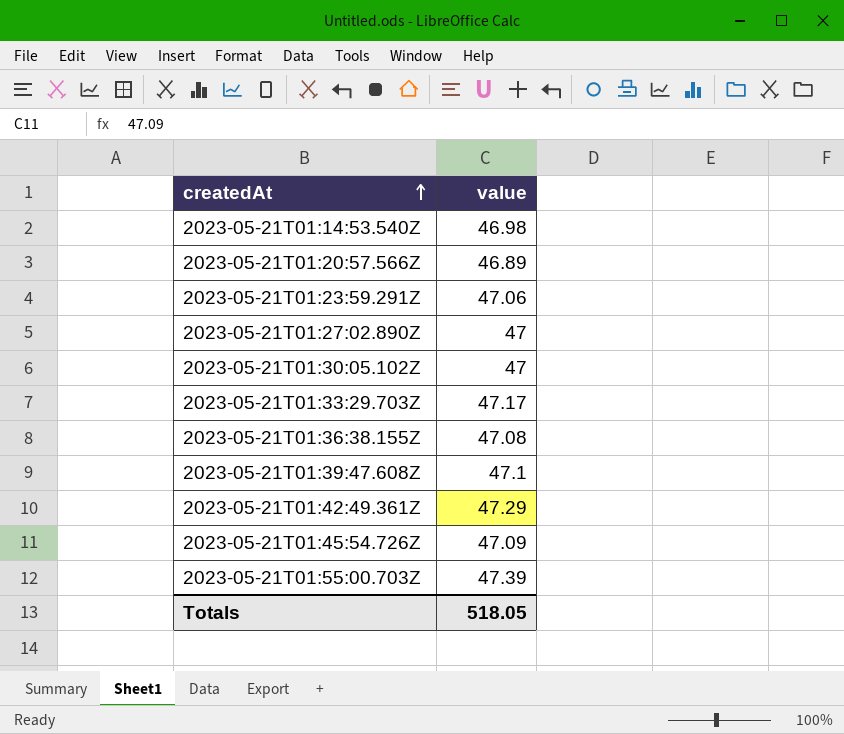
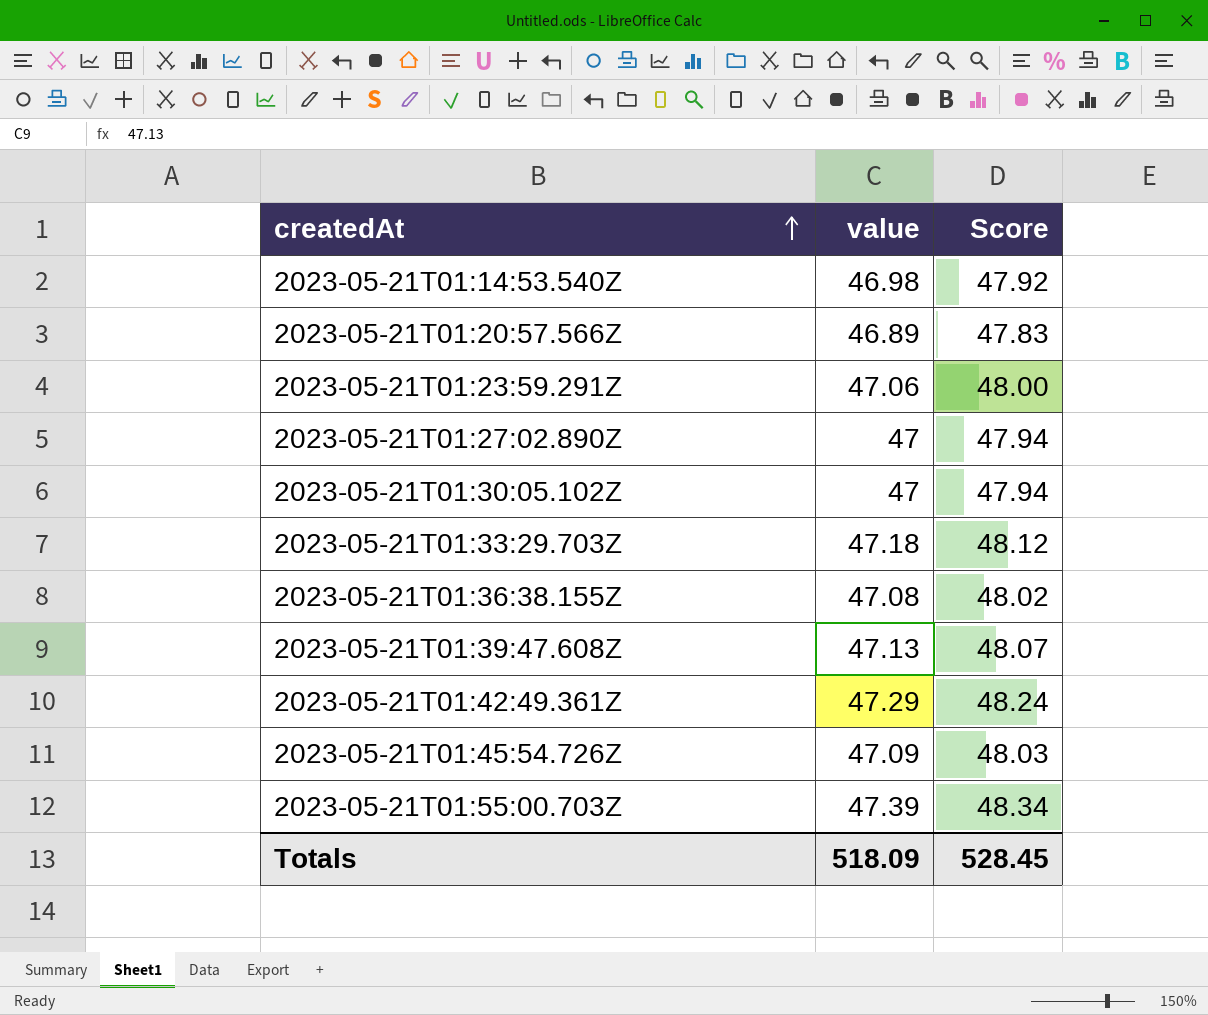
column Score | formula: none -> [value] * 1.02
2023-05-21T01:33:29.703Z | value: 47.17 -> 47.18
2023-05-21T01:39:47.608Z | value: 47.1 -> 47.13
Totals | value: 518.05 -> 518.09

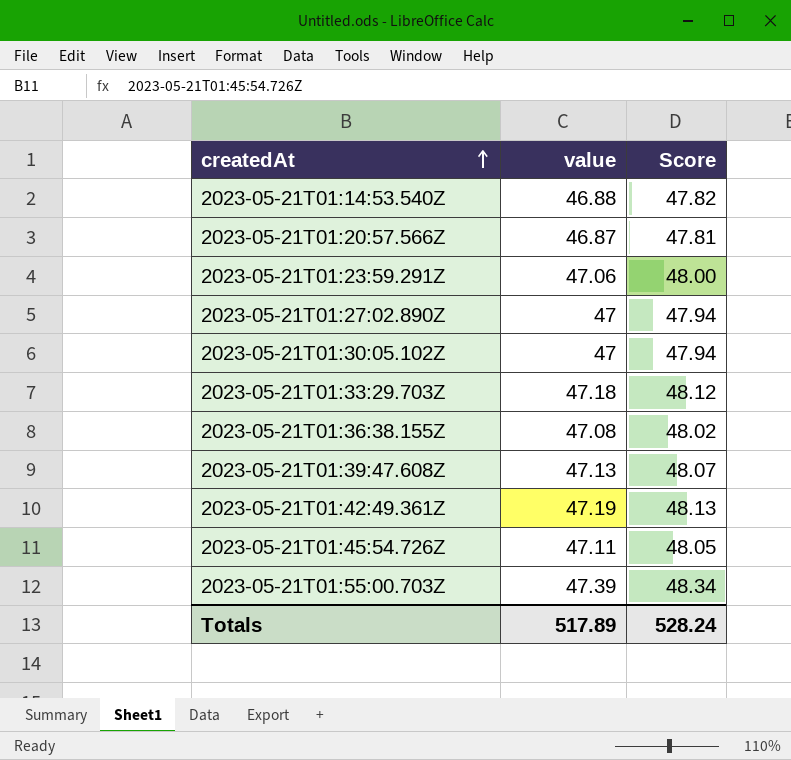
2023-05-21T01:14:53.540Z | value: 46.98 -> 46.88
2023-05-21T01:14:53.540Z | Score: 47.92 -> 47.82
2023-05-21T01:20:57.566Z | value: 46.89 -> 46.87
2023-05-21T01:20:57.566Z | Score: 47.83 -> 47.81
2023-05-21T01:42:49.361Z | value: 47.29 -> 47.19
2023-05-21T01:42:49.361Z | Score: 48.24 -> 48.13
2023-05-21T01:45:54.726Z | value: 47.09 -> 47.11
2023-05-21T01:45:54.726Z | Score: 48.03 -> 48.05
Totals | value: 518.09 -> 517.89
Totals | Score: 528.45 -> 528.24

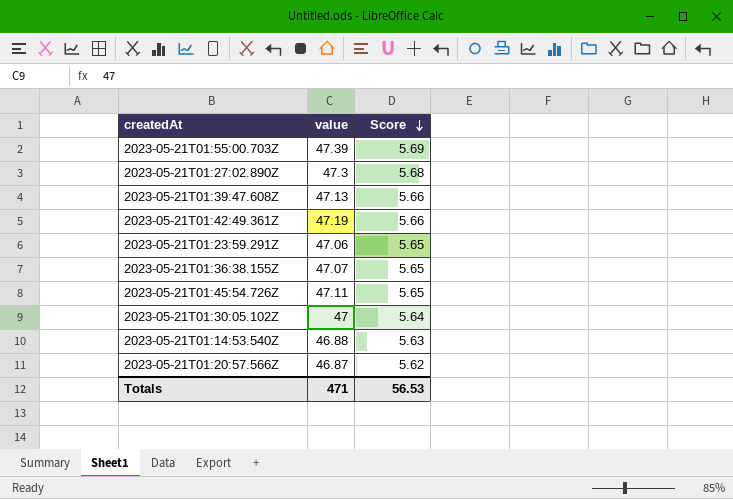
row order: createdAt ascending -> Score descending
column Score | formula: [value] * 1.02 -> [value] * 0.12
row 2023-05-21T01:33:29.703Z: 47.18 | 48.12 -> none
2023-05-21T01:27:02.890Z | value: 47 -> 47.3
2023-05-21T01:36:38.155Z | value: 47.08 -> 47.07
Totals | value: 517.89 -> 471
Totals | Score: 528.24 -> 56.53

